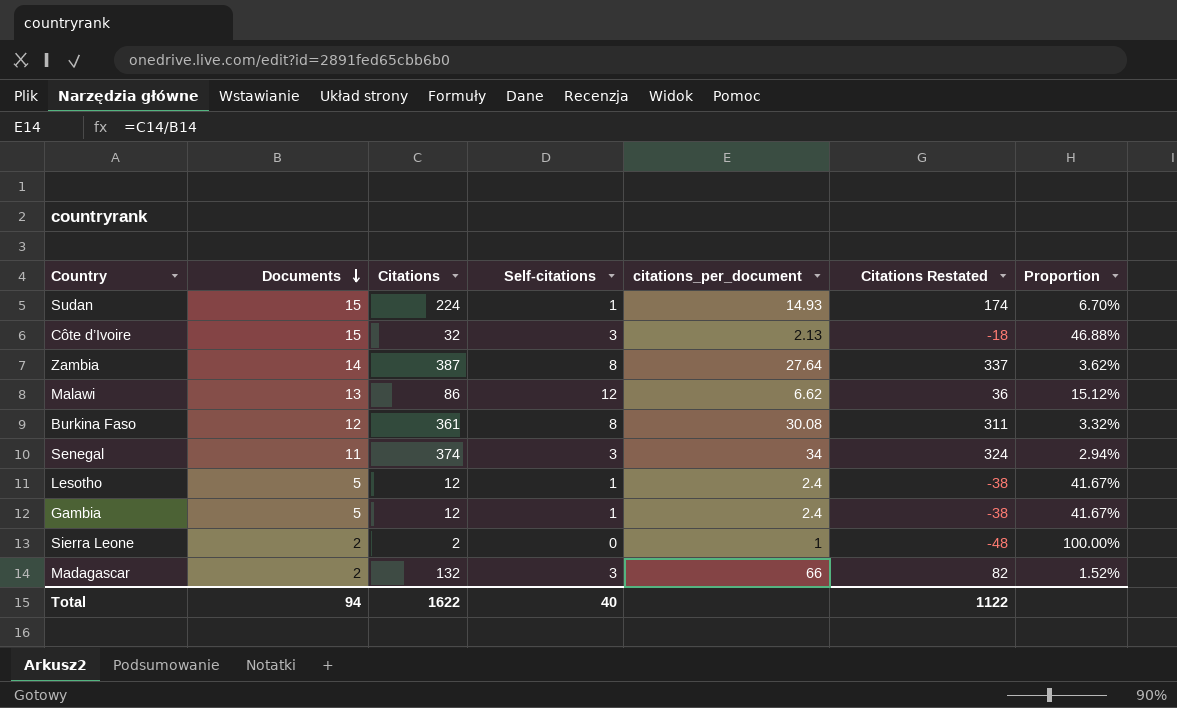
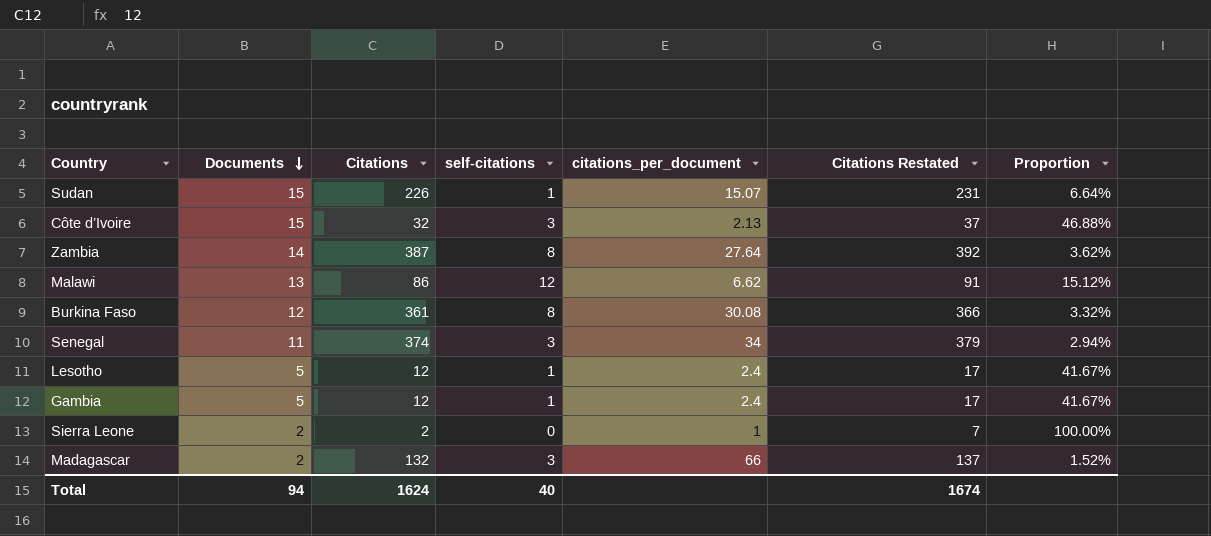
column name: Self-citations -> self-citations
column Citations Restated | formula: [Citations] - 50 -> [Citations] + 5
Sudan | Citations: 224 -> 226
Sudan | citations_per_document: 14.93 -> 15.07
Sudan | Proportion: 6.70% -> 6.64%
Total | Citations: 1622 -> 1624
Total | Citations Restated: 1122 -> 1674

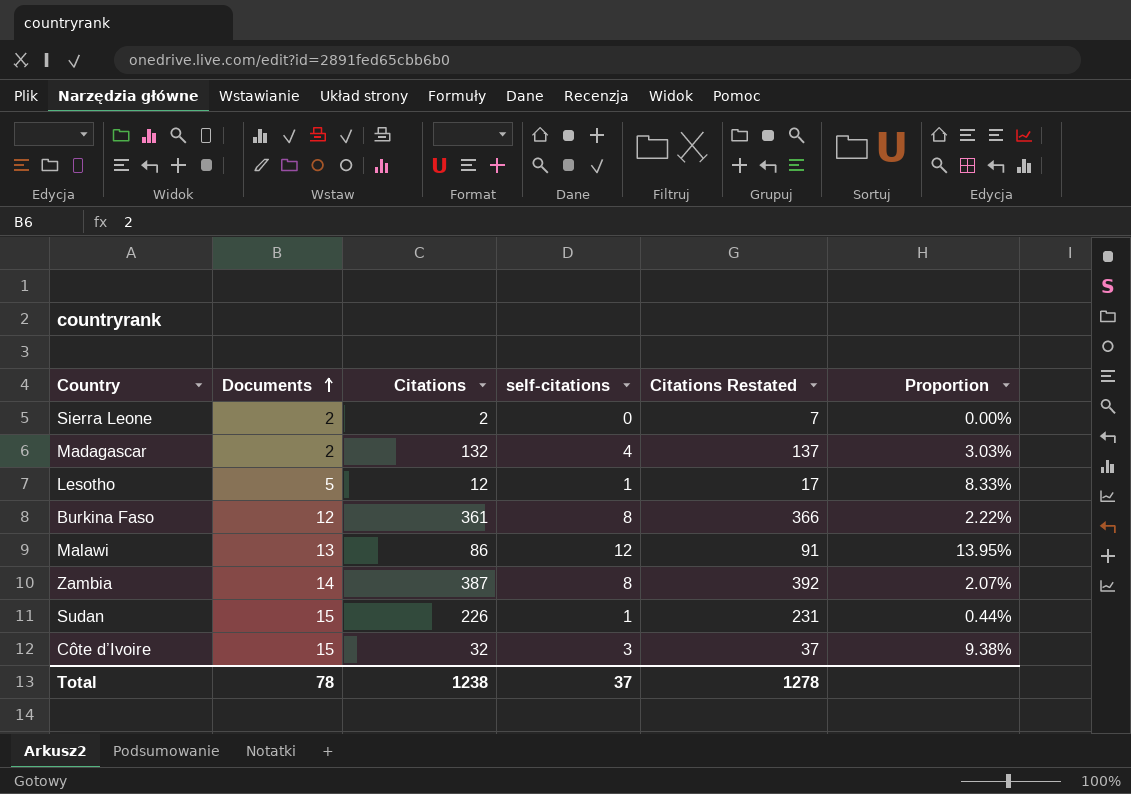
row order: Documents descending -> Documents ascending
column citations_per_document | formula: [Citations] / [Documents] -> none
column Proportion | formula: [Documents] / [Citations] -> [self-citations] / [Citations]
row Senegal: 11 | 374 | 3 | 34 | 379 | 2.94% -> none
row Gambia: 5 | 12 | 1 | 2.4 | 17 | 41.67% -> none
Madagascar | self-citations: 3 -> 4
Total | Documents: 94 -> 78
Total | Citations: 1624 -> 1238
Total | self-citations: 40 -> 37
Total | Citations Restated: 1674 -> 1278

